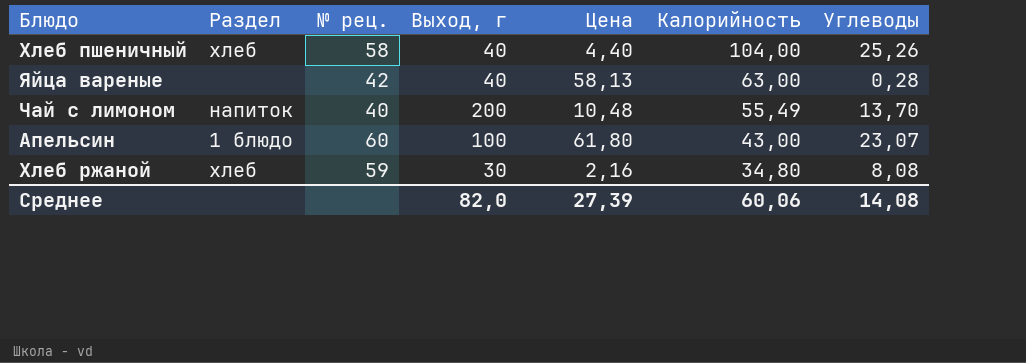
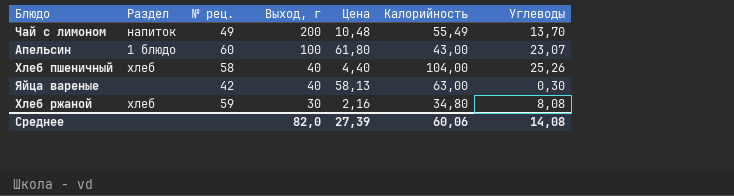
row order: Калорийность descending -> Выход, г descending
Чай с лимоном | № рец.: 40 -> 49
Яйца вареные | Углеводы: 0,28 -> 0,30

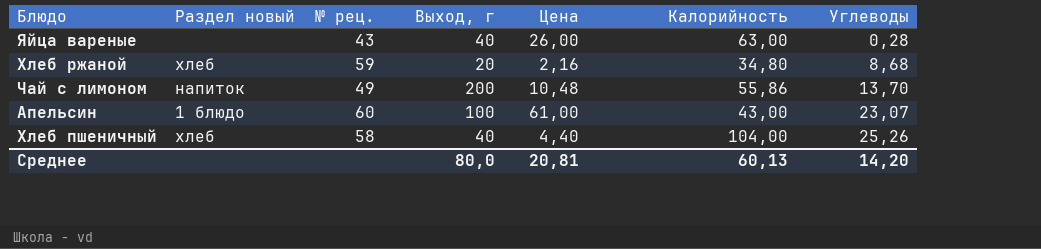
row order: Выход, г descending -> Углеводы ascending
column name: Раздел -> Раздел новый
Яйца вареные | № рец.: 42 -> 43
Яйца вареные | Цена: 58,13 -> 26,00
Яйца вареные | Углеводы: 0,30 -> 0,28
Хлеб ржаной | Выход, г: 30 -> 20
Хлеб ржаной | Углеводы: 8,08 -> 8,68
Чай с лимоном | Калорийность: 55,49 -> 55,86
Апельсин | Цена: 61,80 -> 61,00
Среднее | Выход, г: 82,0 -> 80,0
Среднее | Цена: 27,39 -> 20,81
Среднее | Калорийность: 60,06 -> 60,13
Среднее | Углеводы: 14,08 -> 14,20

